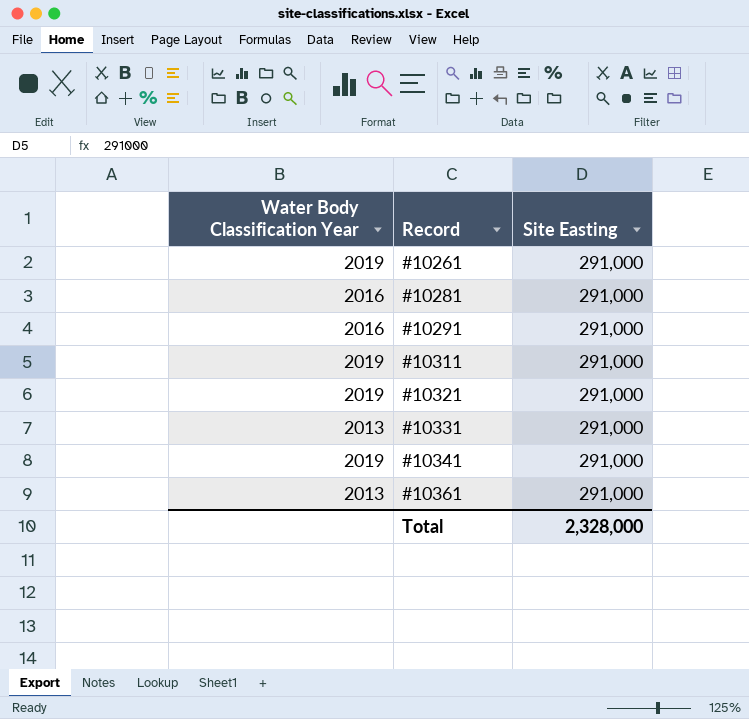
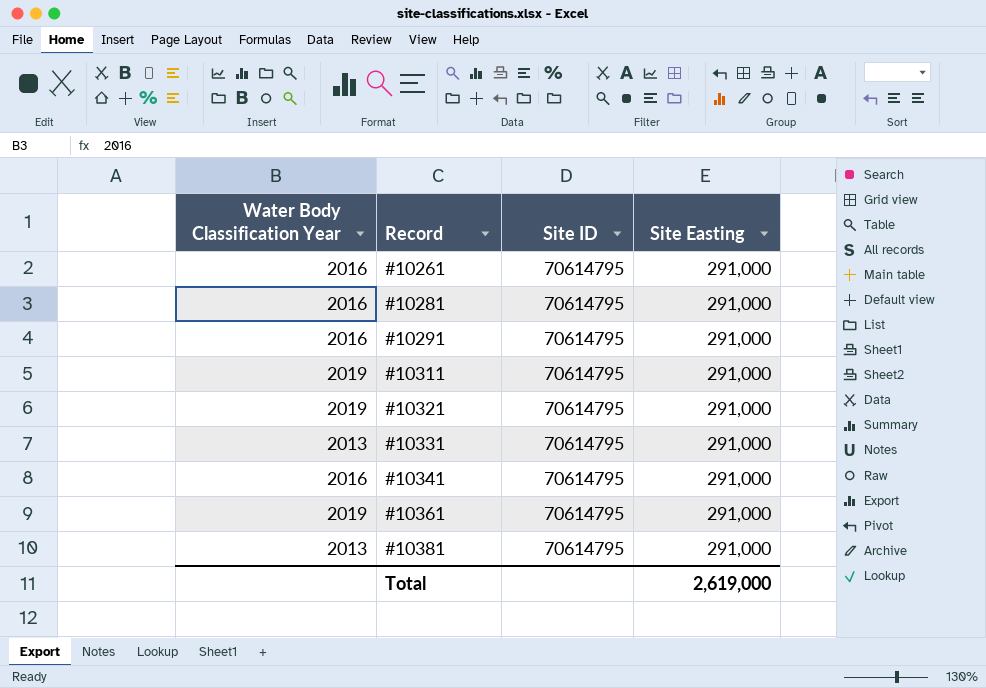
column Site ID | position: none -> 3
#10261 | Water Body Classification Year: 2019 -> 2016
#10341 | Water Body Classification Year: 2019 -> 2016
#10361 | Water Body Classification Year: 2013 -> 2019
row #10381: none -> 2013 | 70614795 | 291,000
Total | Site Easting: 2,328,000 -> 2,619,000

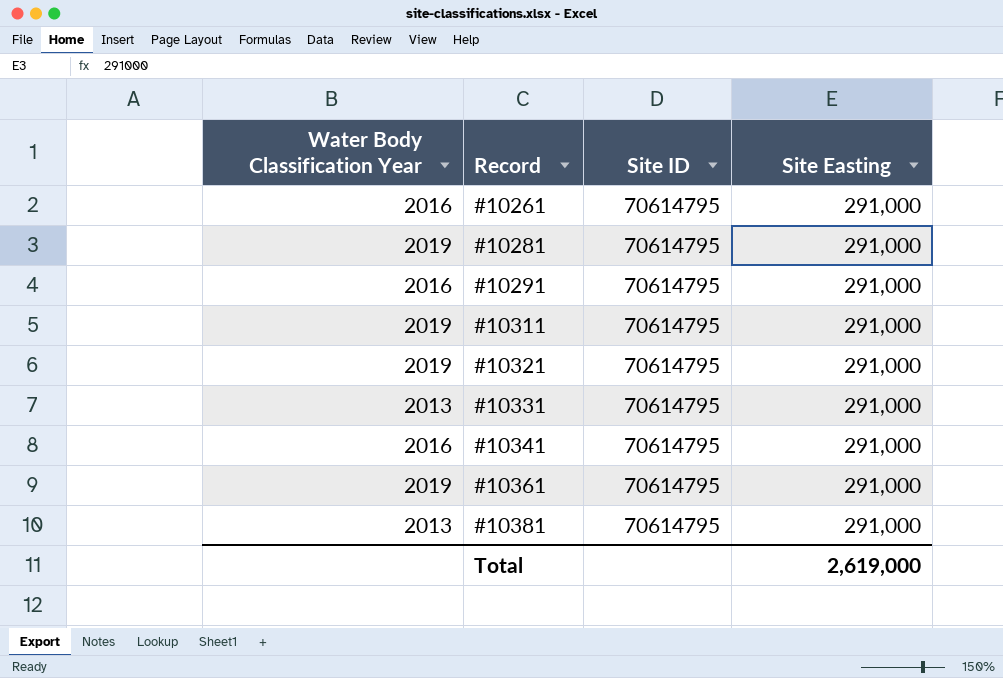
#10281 | Water Body Classification Year: 2016 -> 2019

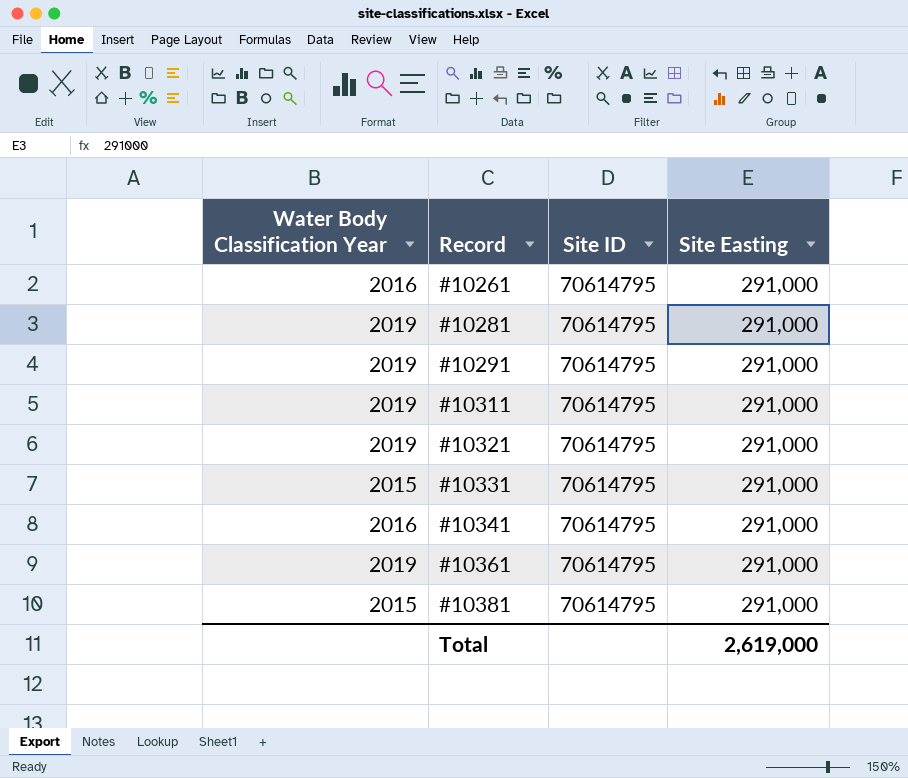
#10291 | Water Body Classification Year: 2016 -> 2019
#10331 | Water Body Classification Year: 2013 -> 2015
#10381 | Water Body Classification Year: 2013 -> 2015

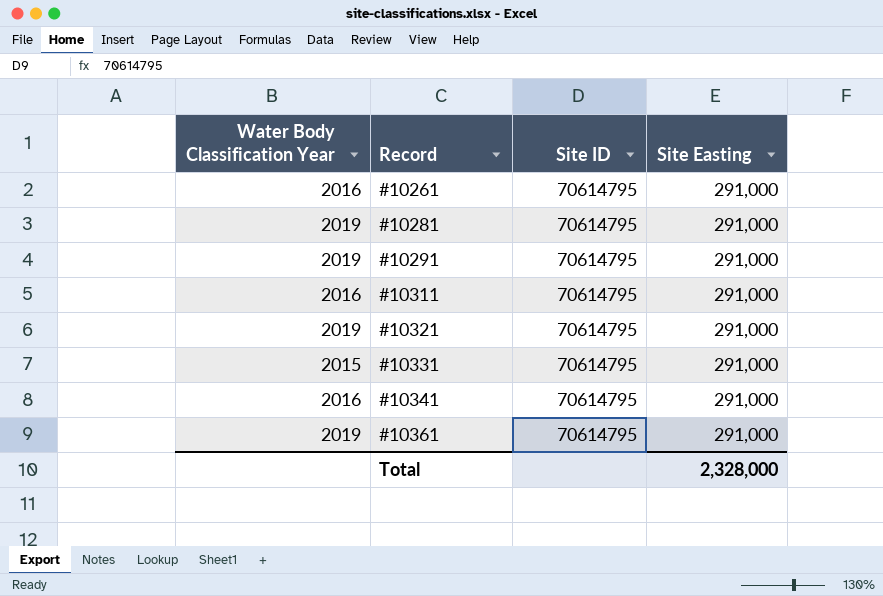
row #10381: 2015 | 70614795 | 291,000 -> none
#10311 | Water Body Classification Year: 2019 -> 2016
Total | Site Easting: 2,619,000 -> 2,328,000

